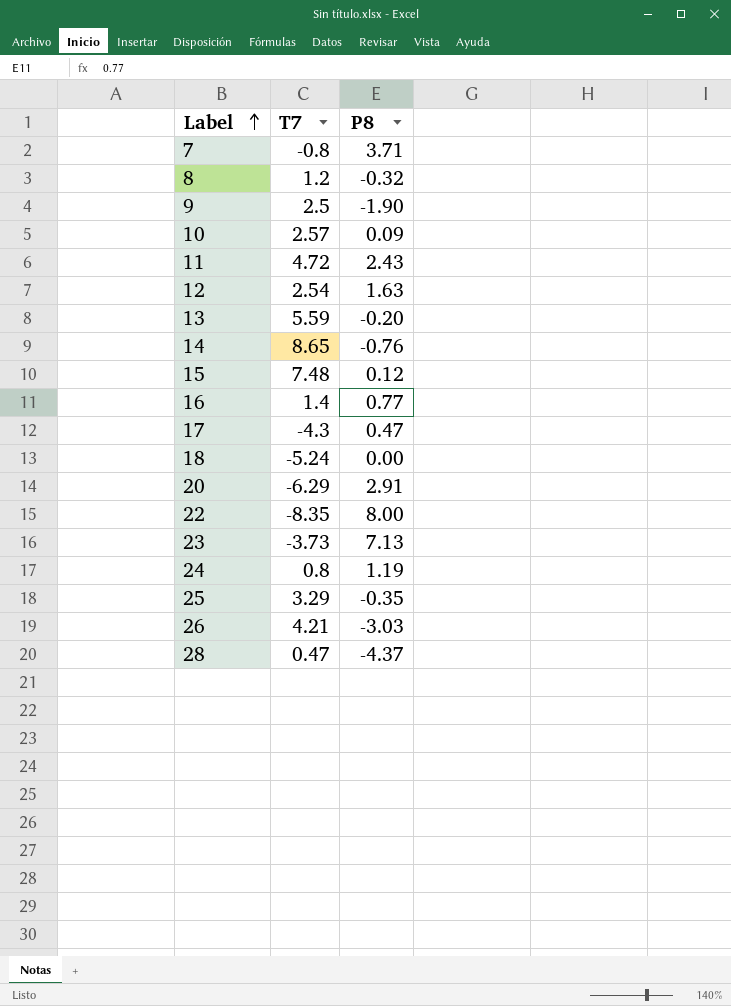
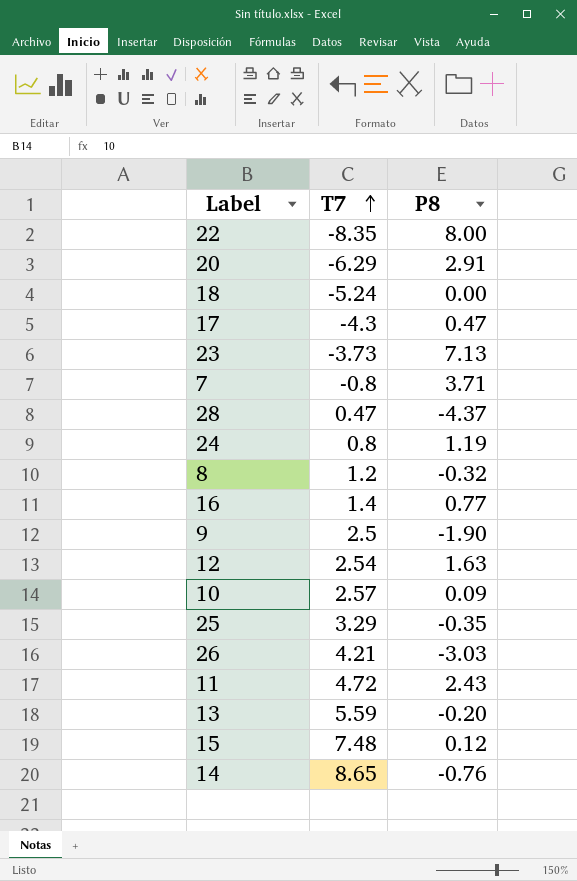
row order: Label ascending -> T7 ascending

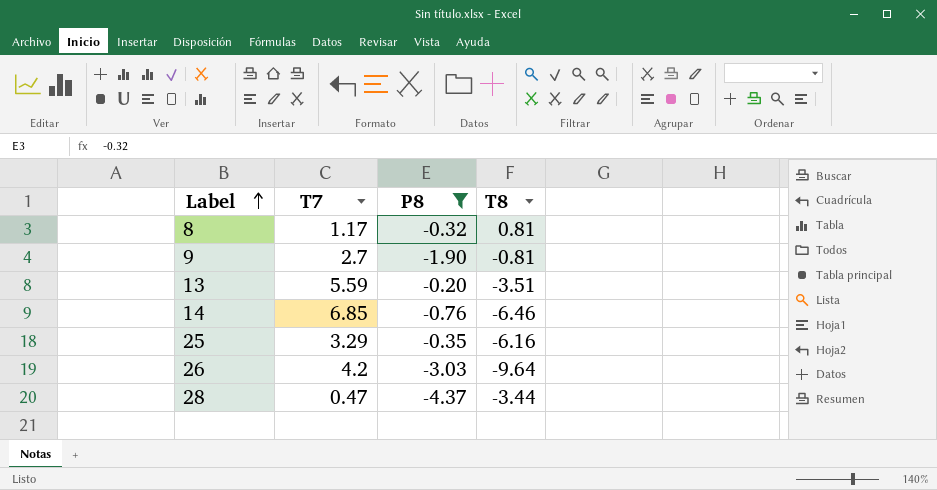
filter: none -> P8 <= -0.20
row order: T7 ascending -> Label ascending
column T8 | position: none -> 4
8 | T7: 1.2 -> 1.17
9 | T7: 2.5 -> 2.7
14 | T7: 8.65 -> 6.85
26 | T7: 4.21 -> 4.2

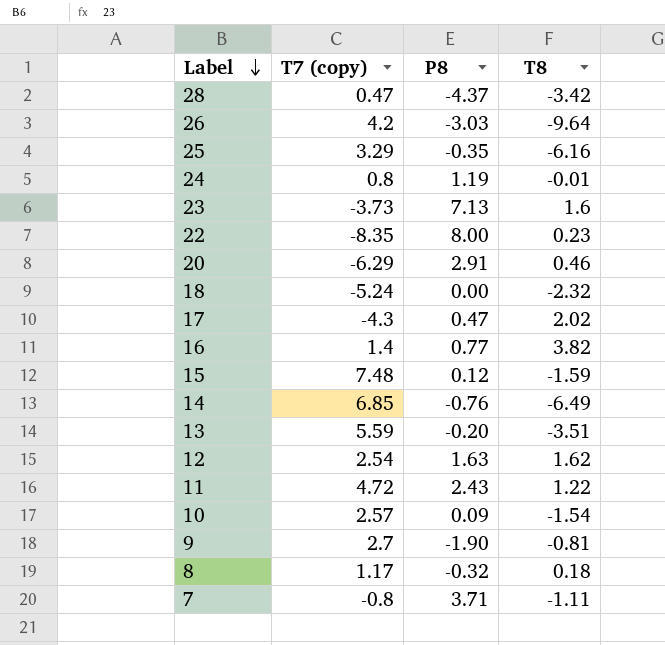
filter: P8 <= -0.20 -> none
row order: Label ascending -> Label descending
column name: T7 -> T7 (copy)
28 | T8: -3.44 -> -3.42
14 | T8: -6.46 -> -6.49
8 | T8: 0.81 -> 0.18

